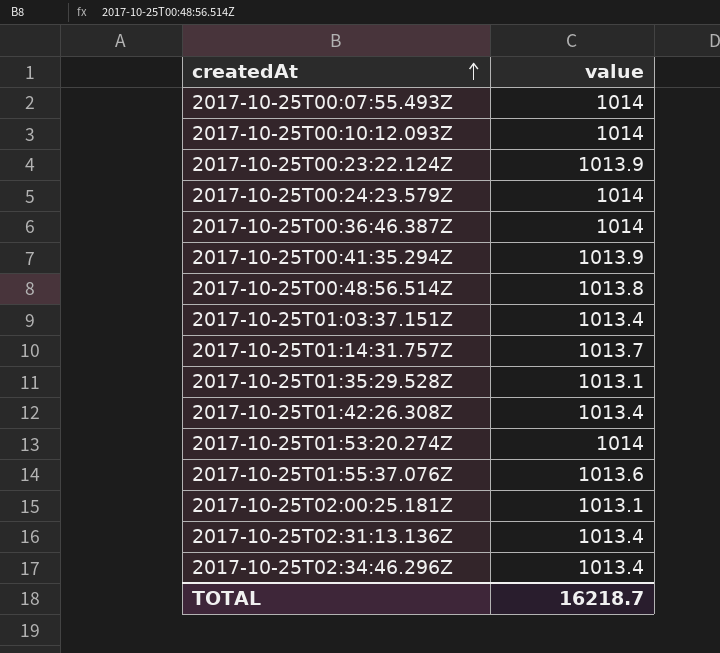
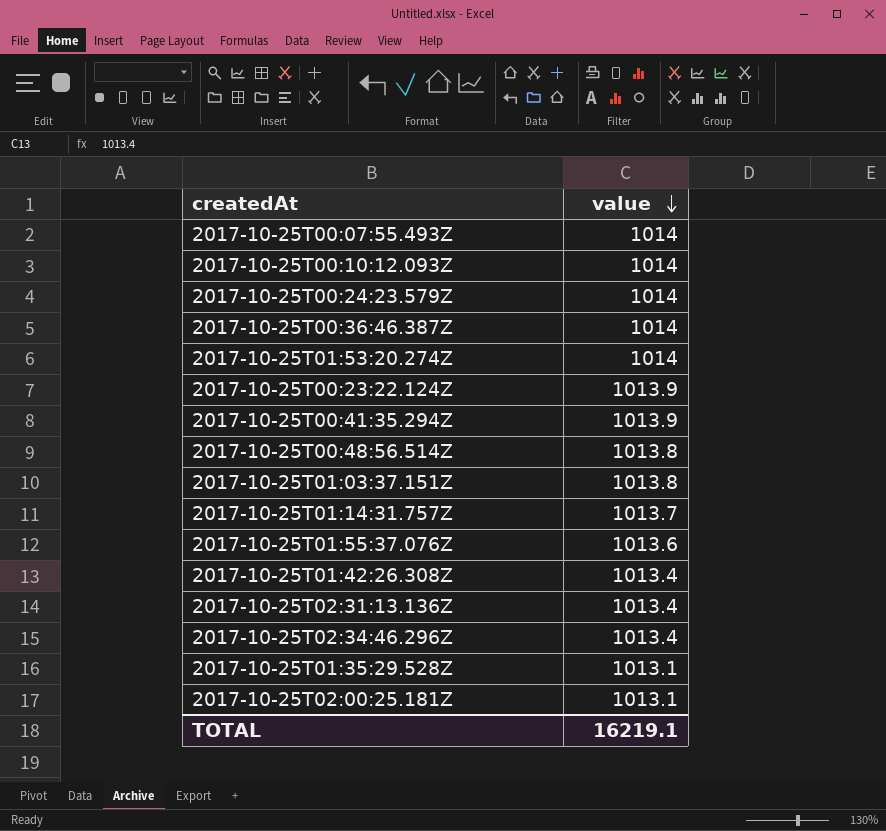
row order: createdAt ascending -> value descending
2017-10-25T01:03:37.151Z | value: 1013.4 -> 1013.8
TOTAL | value: 16218.7 -> 16219.1

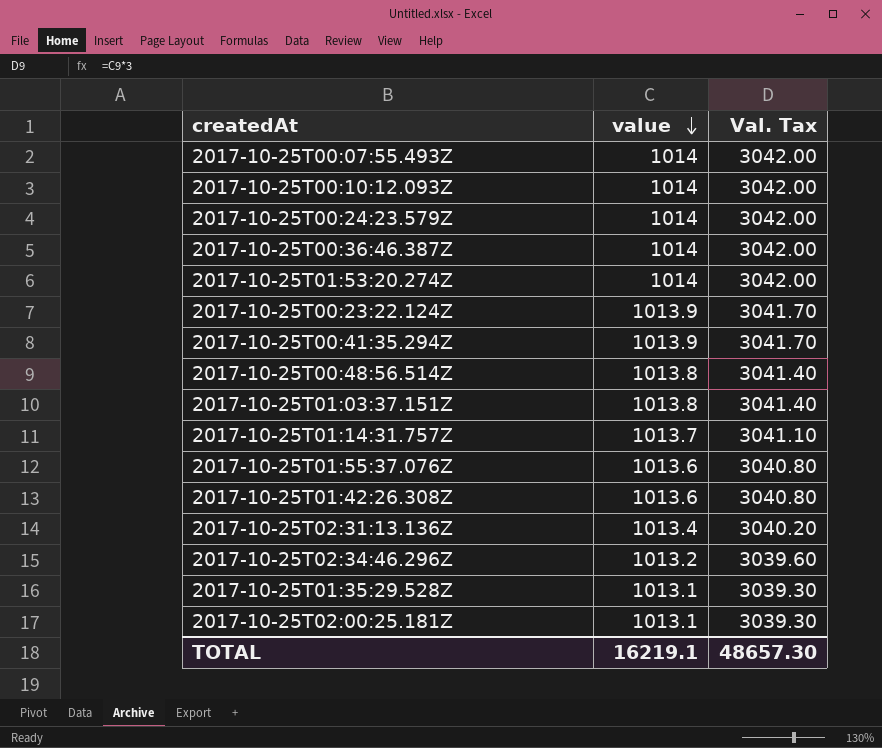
column Val. Tax | formula: none -> [value] * 3
2017-10-25T01:42:26.308Z | value: 1013.4 -> 1013.6
2017-10-25T02:34:46.296Z | value: 1013.4 -> 1013.2

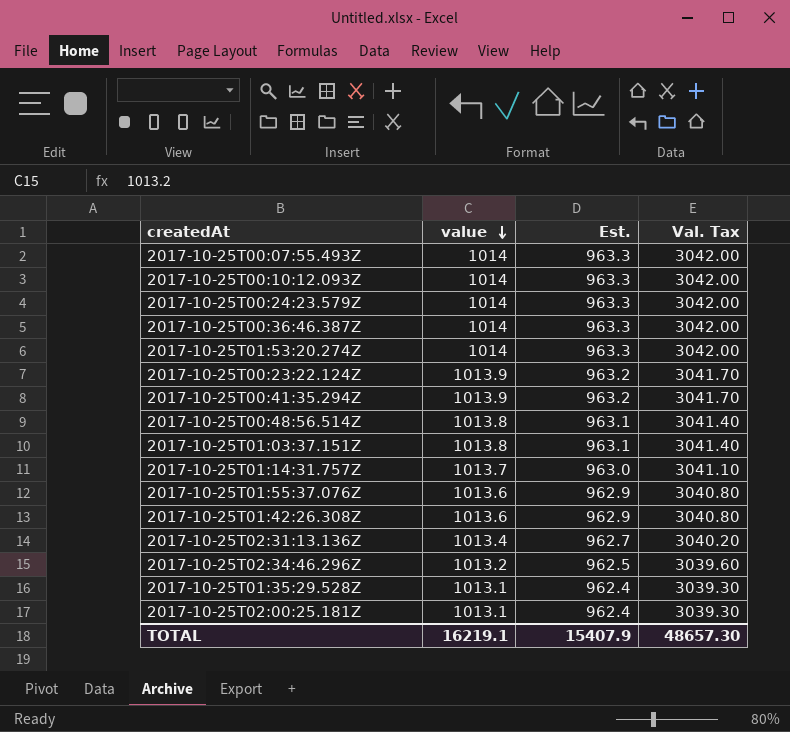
column Est. | formula: none -> [value] * 0.95

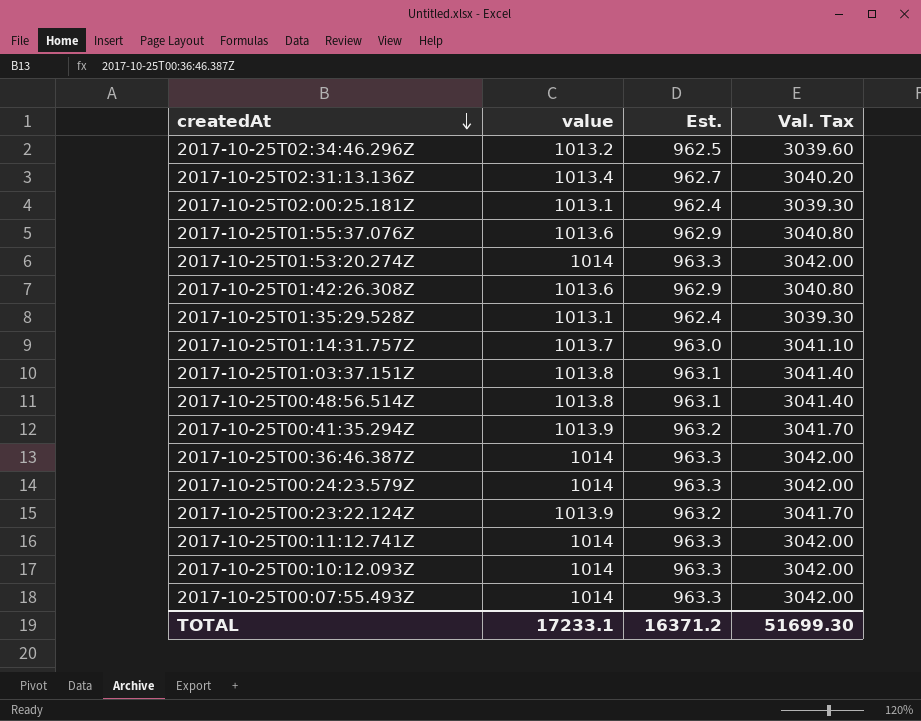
row order: value descending -> createdAt descending
row 2017-10-25T00:11:12.741Z: none -> 1014 | 963.3 | 3042.00
TOTAL | value: 16219.1 -> 17233.1
TOTAL | Est.: 15407.9 -> 16371.2
TOTAL | Val. Tax: 48657.30 -> 51699.30

